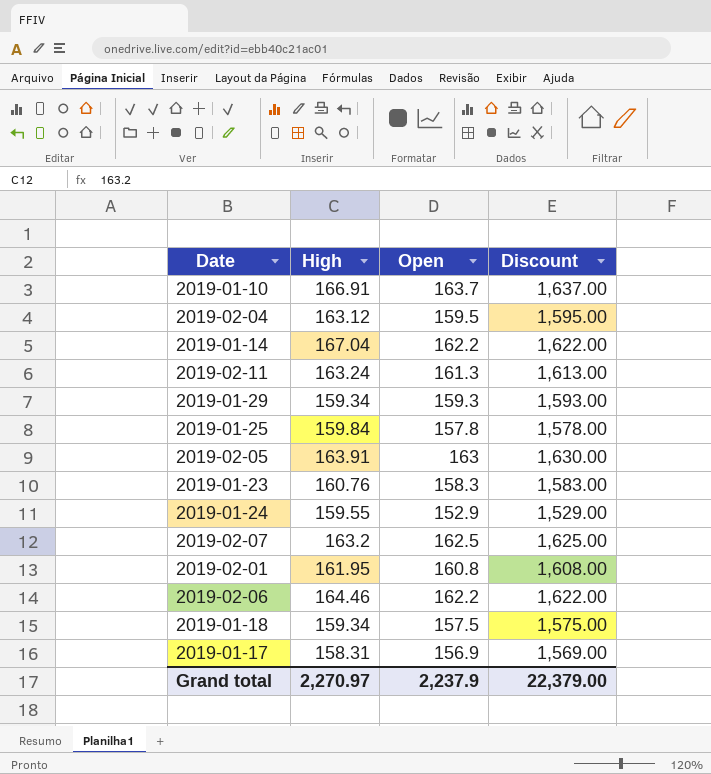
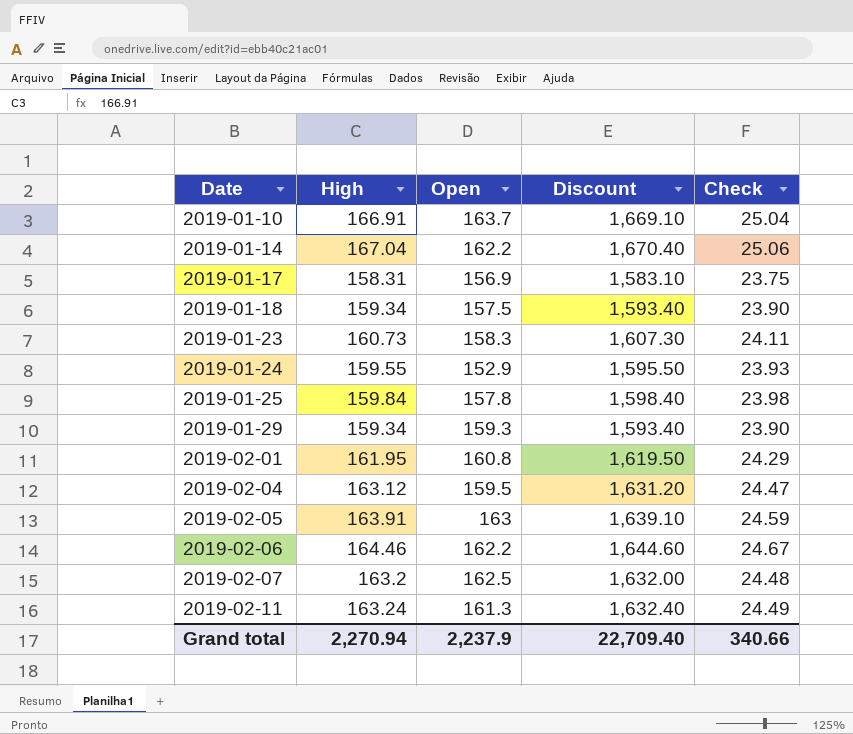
row order: none -> Date ascending
column Discount | formula: [Open] * 10 -> [High] * 10
column Check | formula: none -> [High] * 0.15
2019-01-23 | High: 160.76 -> 160.73
Grand total | High: 2,270.97 -> 2,270.94
Grand total | Discount: 22,379.00 -> 22,709.40

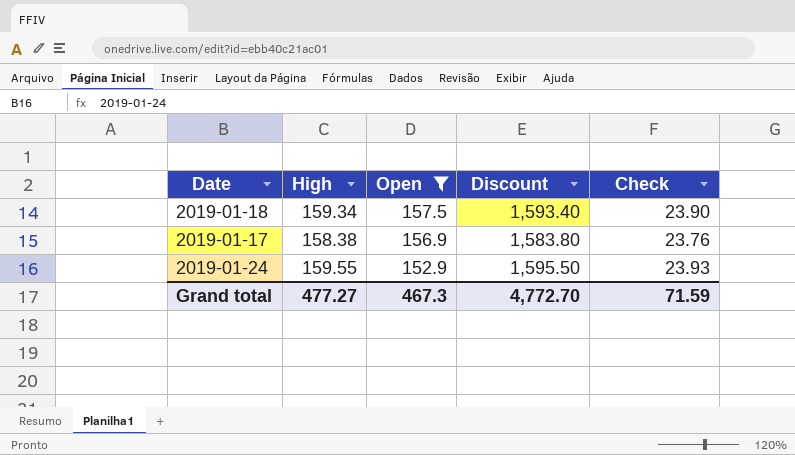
filter: none -> Open <= 157.5
row order: Date ascending -> Open descending
2019-01-17 | High: 158.31 -> 158.38
2019-01-17 | Discount: 1,583.10 -> 1,583.80
2019-01-17 | Check: 23.75 -> 23.76
Grand total | High: 2,270.94 -> 477.27
Grand total | Open: 2,237.9 -> 467.3
Grand total | Discount: 22,709.40 -> 4,772.70
Grand total | Check: 340.66 -> 71.59

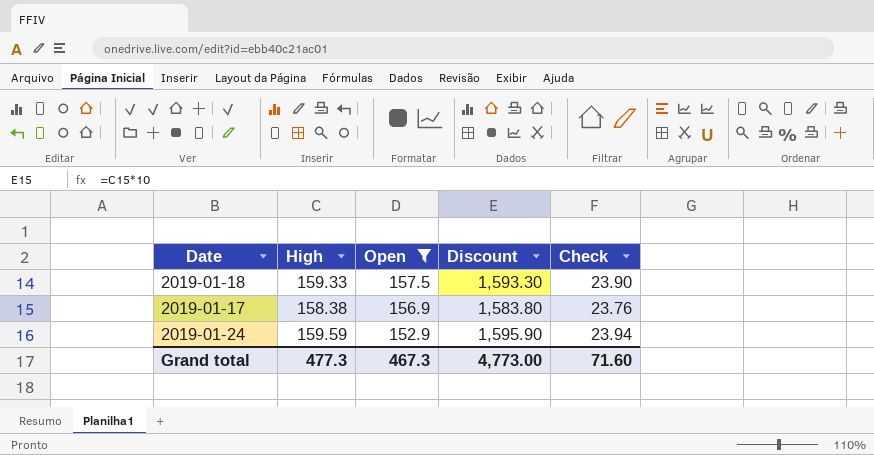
2019-01-18 | High: 159.34 -> 159.33
2019-01-18 | Discount: 1,593.40 -> 1,593.30
2019-01-24 | High: 159.55 -> 159.59
2019-01-24 | Discount: 1,595.50 -> 1,595.90
2019-01-24 | Check: 23.93 -> 23.94
Grand total | High: 477.27 -> 477.3
Grand total | Discount: 4,772.70 -> 4,773.00
Grand total | Check: 71.59 -> 71.60

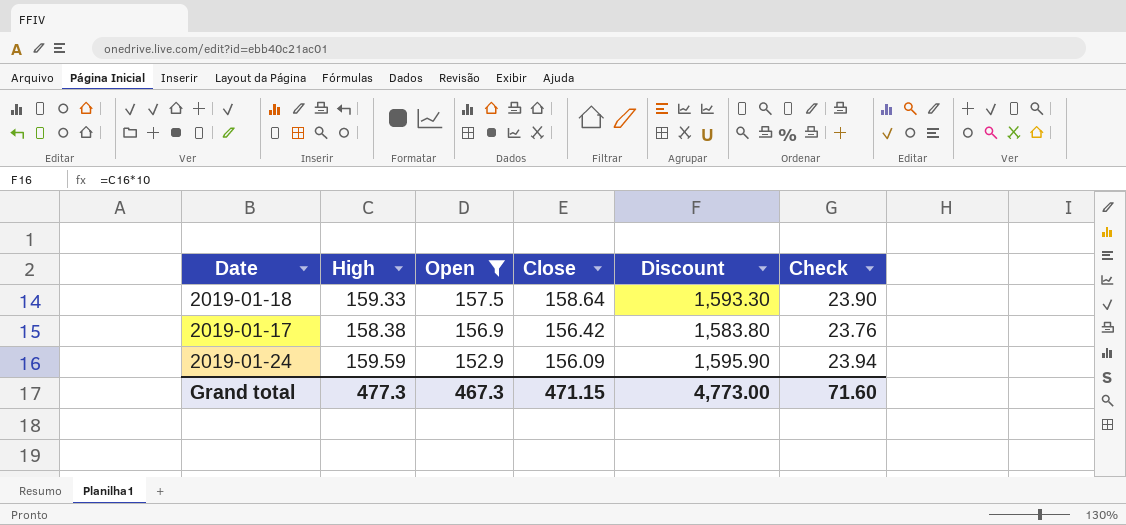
column Close | position: none -> 4

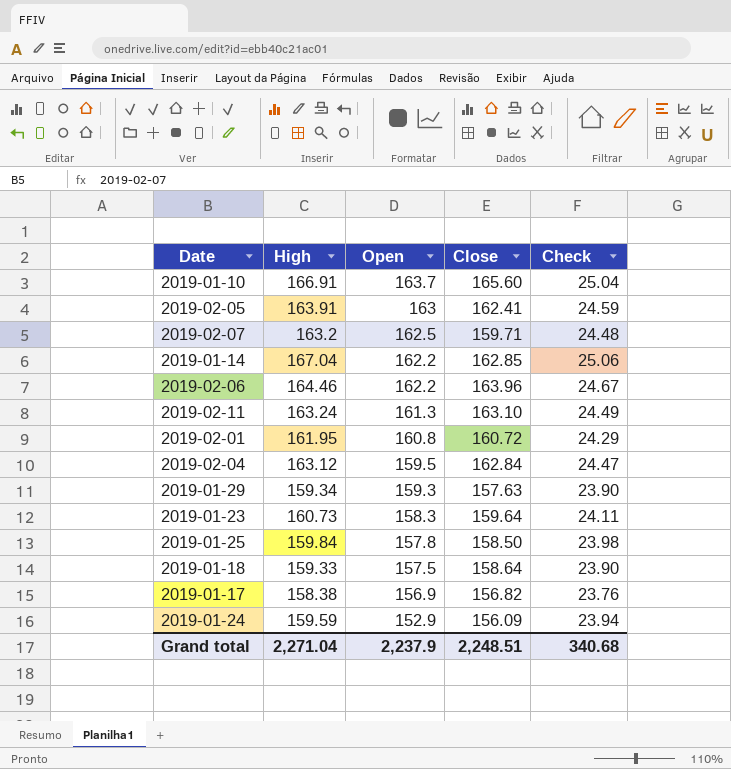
filter: Open <= 157.5 -> none
column Discount | formula: [High] * 10 -> none
2019-01-17 | Close: 156.42 -> 156.82
Grand total | High: 477.3 -> 2,271.04
Grand total | Open: 467.3 -> 2,237.9
Grand total | Close: 471.15 -> 2,248.51
Grand total | Check: 71.60 -> 340.68

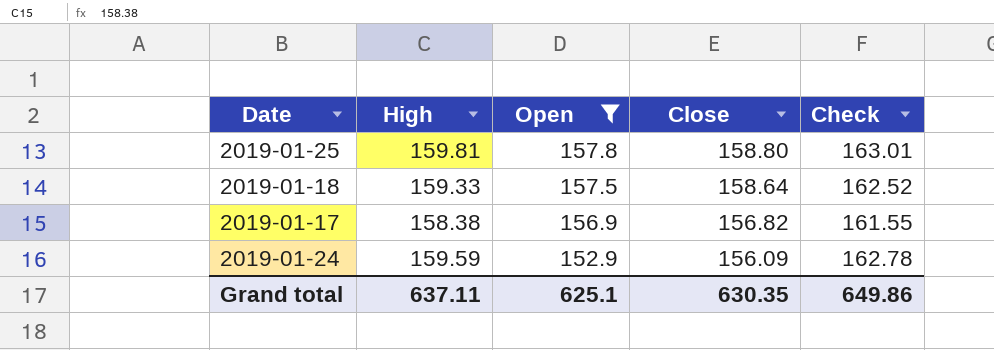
filter: none -> Open <= 157.8
column Check | formula: [High] * 0.15 -> [High] * 1.02
2019-01-25 | High: 159.84 -> 159.81
2019-01-25 | Close: 158.50 -> 158.80
Grand total | High: 2,271.04 -> 637.11
Grand total | Open: 2,237.9 -> 625.1
Grand total | Close: 2,248.51 -> 630.35
Grand total | Check: 340.68 -> 649.86

